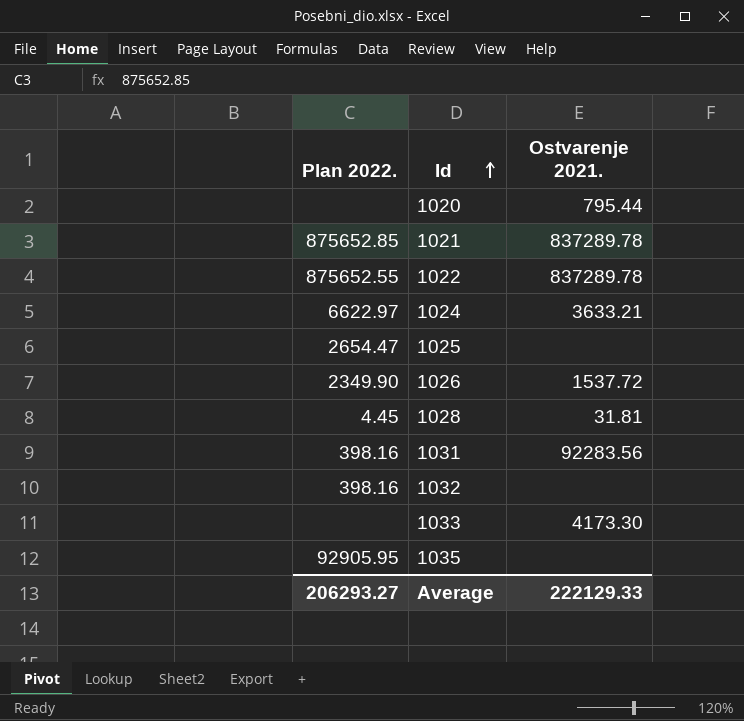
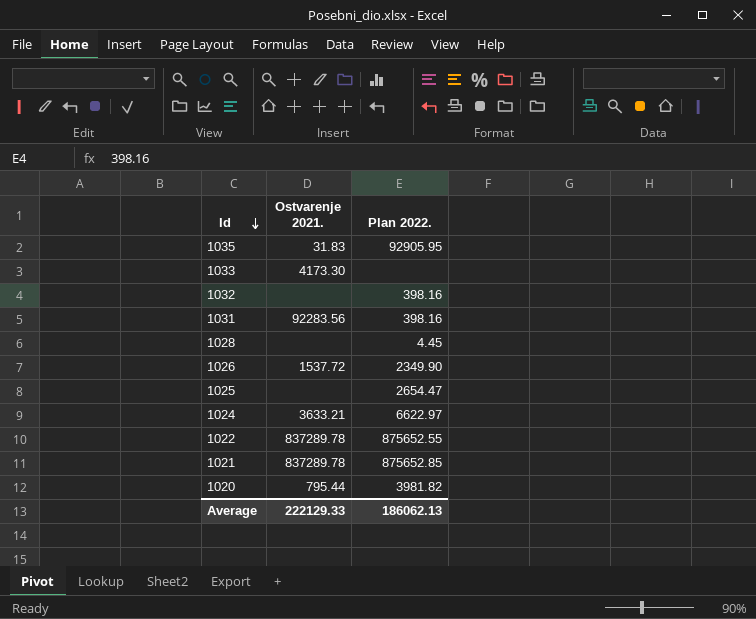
row order: Id ascending -> Id descending
column Plan 2022. | position: 1 -> 3
1035 | Ostvarenje 2021.: none -> 31.83
1028 | Ostvarenje 2021.: 31.81 -> none
1020 | Plan 2022.: none -> 3981.82
Average | Plan 2022.: 206293.27 -> 186062.13

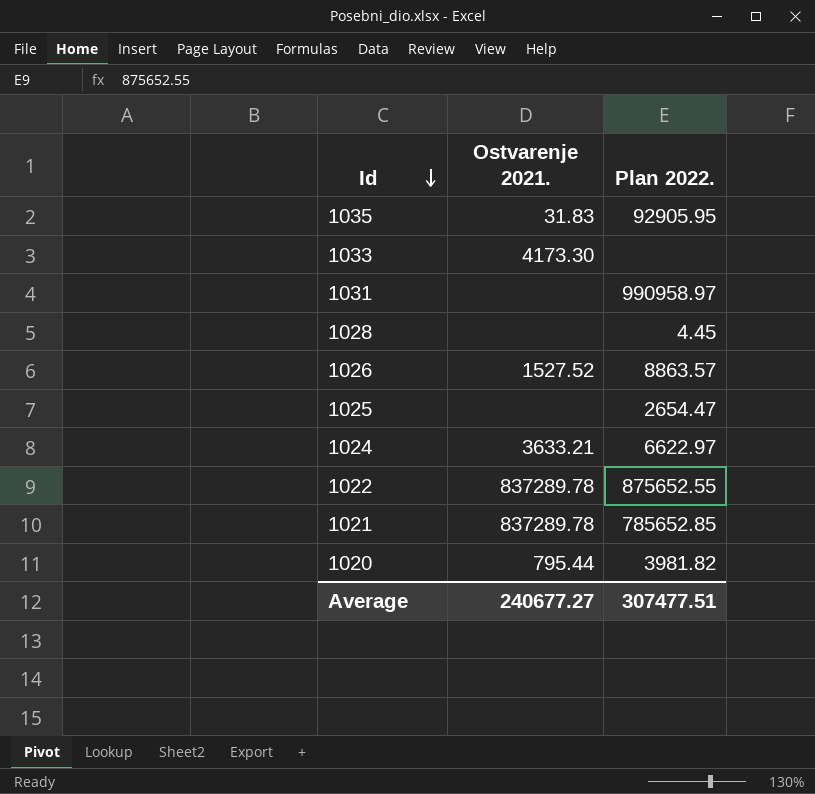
row 1032: none | 398.16 -> none
1031 | Ostvarenje 2021.: 92283.56 -> none
1031 | Plan 2022.: 398.16 -> 990958.97
1026 | Ostvarenje 2021.: 1537.72 -> 1527.52
1026 | Plan 2022.: 2349.90 -> 8863.57
1021 | Plan 2022.: 875652.85 -> 785652.85
Average | Ostvarenje 2021.: 222129.33 -> 240677.27
Average | Plan 2022.: 186062.13 -> 307477.51

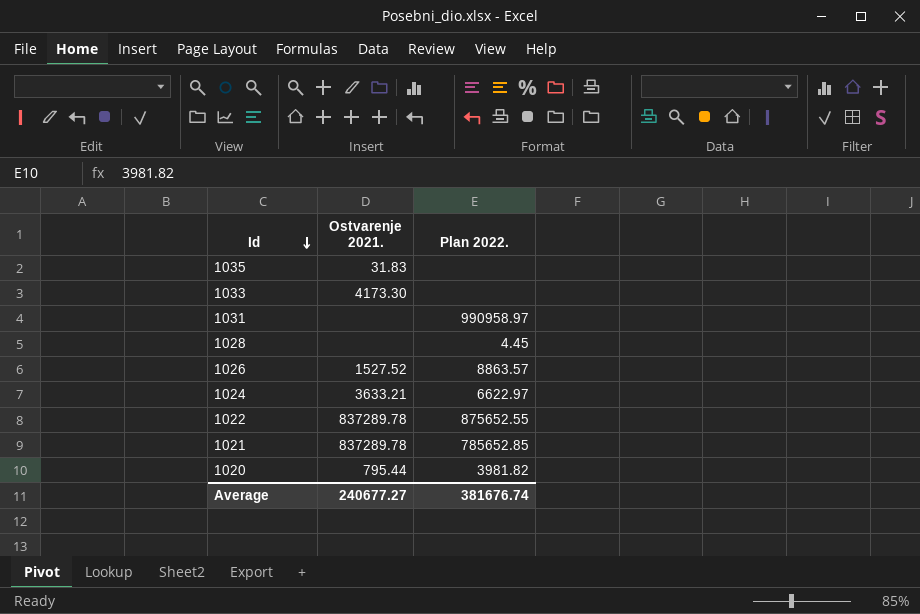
row 1025: none | 2654.47 -> none
1035 | Plan 2022.: 92905.95 -> none
Average | Plan 2022.: 307477.51 -> 381676.74

